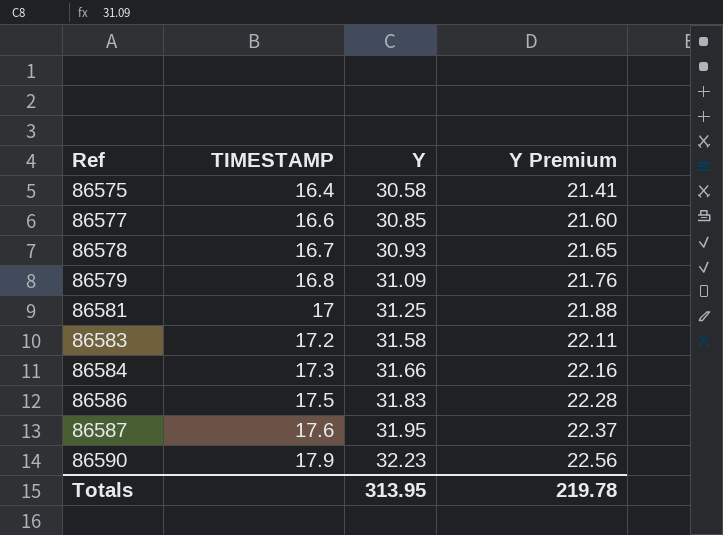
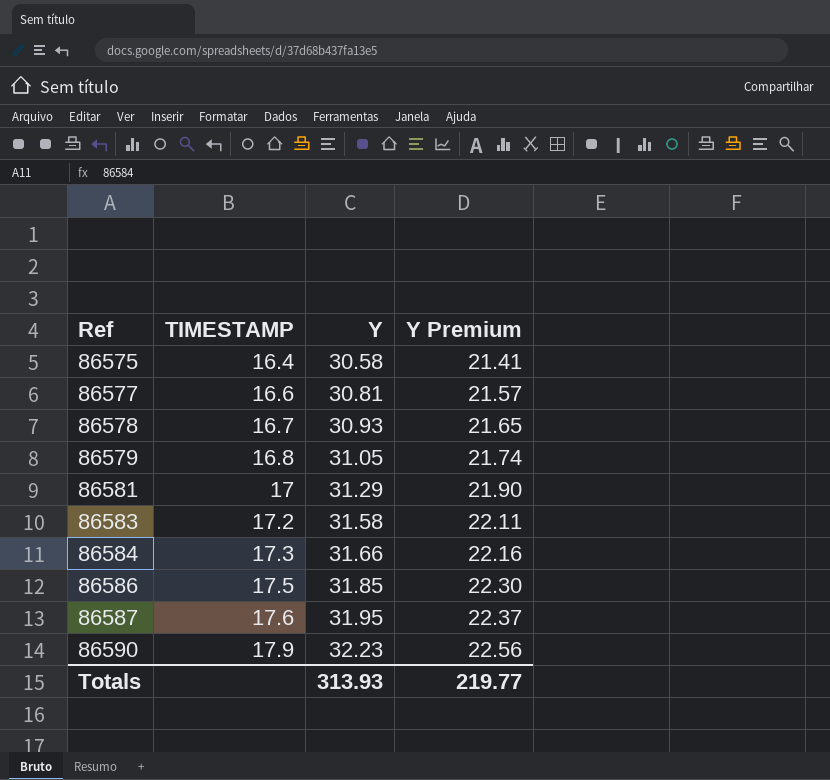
86577 | Y: 30.85 -> 30.81
86577 | Y Premium: 21.60 -> 21.57
86579 | Y: 31.09 -> 31.05
86579 | Y Premium: 21.76 -> 21.74
86581 | Y: 31.25 -> 31.29
86581 | Y Premium: 21.88 -> 21.90
86586 | Y: 31.83 -> 31.85
86586 | Y Premium: 22.28 -> 22.30
Totals | Y: 313.95 -> 313.93
Totals | Y Premium: 219.78 -> 219.77

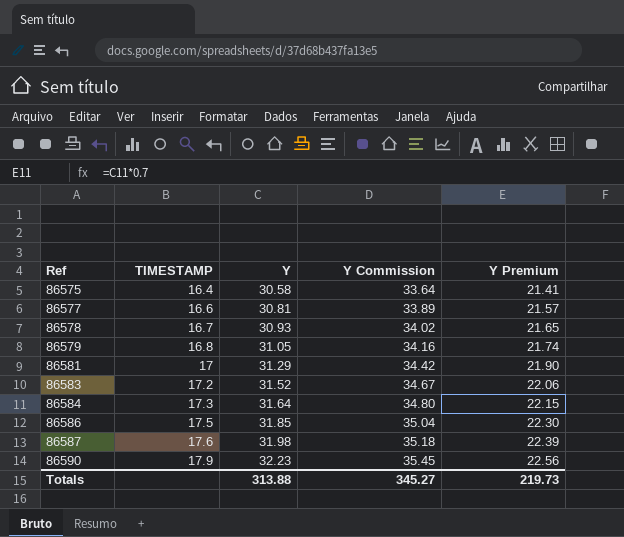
column Y Commission | formula: none -> [Y] * 1.1
86583 | Y: 31.58 -> 31.52
86583 | Y Premium: 22.11 -> 22.06
86584 | Y: 31.66 -> 31.64
86584 | Y Premium: 22.16 -> 22.15
86587 | Y: 31.95 -> 31.98
86587 | Y Premium: 22.37 -> 22.39
Totals | Y: 313.93 -> 313.88
Totals | Y Premium: 219.77 -> 219.73

